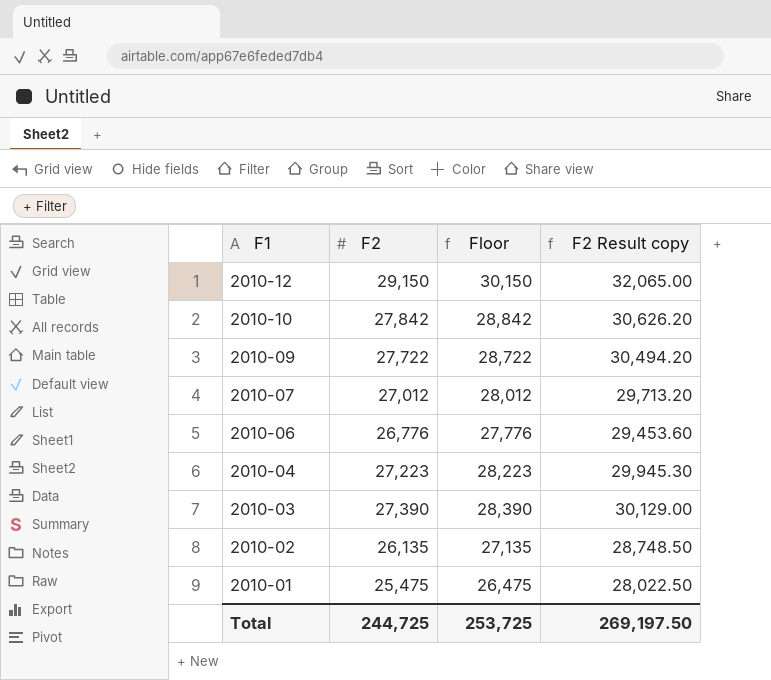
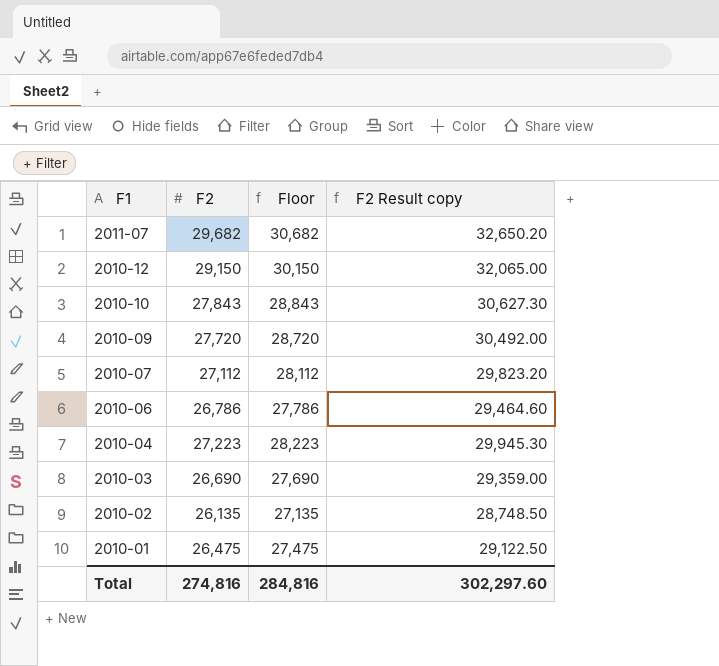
row 2011-07: none -> 29,682 | 30,682 | 32,650.20
2010-10 | F2: 27,842 -> 27,843
2010-10 | Floor: 28,842 -> 28,843
2010-10 | F2 Result copy: 30,626.20 -> 30,627.30
2010-09 | F2: 27,722 -> 27,720
2010-09 | Floor: 28,722 -> 28,720
2010-09 | F2 Result copy: 30,494.20 -> 30,492.00
2010-07 | F2: 27,012 -> 27,112
2010-07 | Floor: 28,012 -> 28,112
2010-07 | F2 Result copy: 29,713.20 -> 29,823.20
2010-06 | F2: 26,776 -> 26,786
2010-06 | Floor: 27,776 -> 27,786
2010-06 | F2 Result copy: 29,453.60 -> 29,464.60
2010-03 | F2: 27,390 -> 26,690
2010-03 | Floor: 28,390 -> 27,690
2010-03 | F2 Result copy: 30,129.00 -> 29,359.00
2010-01 | F2: 25,475 -> 26,475
2010-01 | Floor: 26,475 -> 27,475
2010-01 | F2 Result copy: 28,022.50 -> 29,122.50
Total | F2: 244,725 -> 274,816
Total | Floor: 253,725 -> 284,816
Total | F2 Result copy: 269,197.50 -> 302,297.60

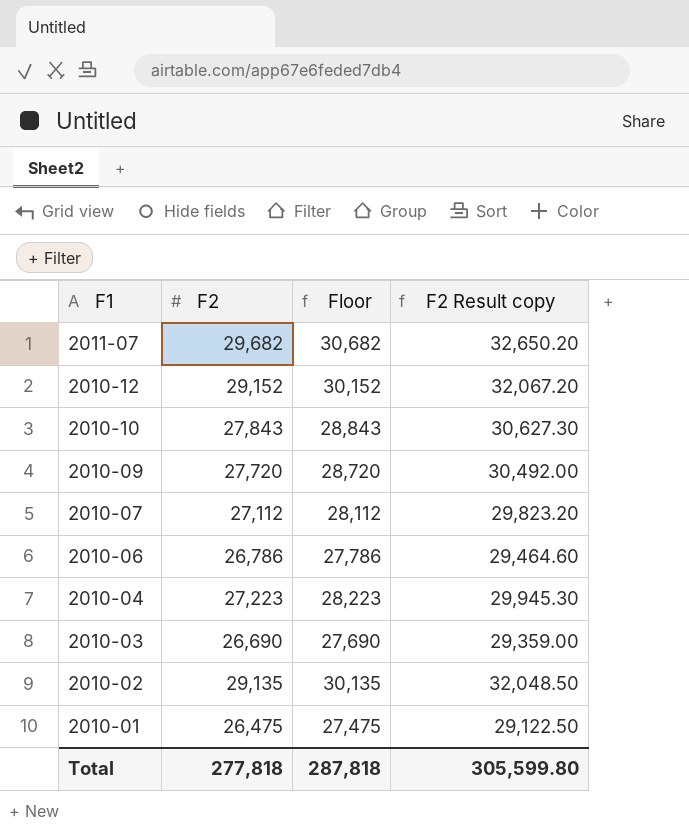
2010-12 | F2: 29,150 -> 29,152
2010-12 | Floor: 30,150 -> 30,152
2010-12 | F2 Result copy: 32,065.00 -> 32,067.20
2010-02 | F2: 26,135 -> 29,135
2010-02 | Floor: 27,135 -> 30,135
2010-02 | F2 Result copy: 28,748.50 -> 32,048.50
Total | F2: 274,816 -> 277,818
Total | Floor: 284,816 -> 287,818
Total | F2 Result copy: 302,297.60 -> 305,599.80

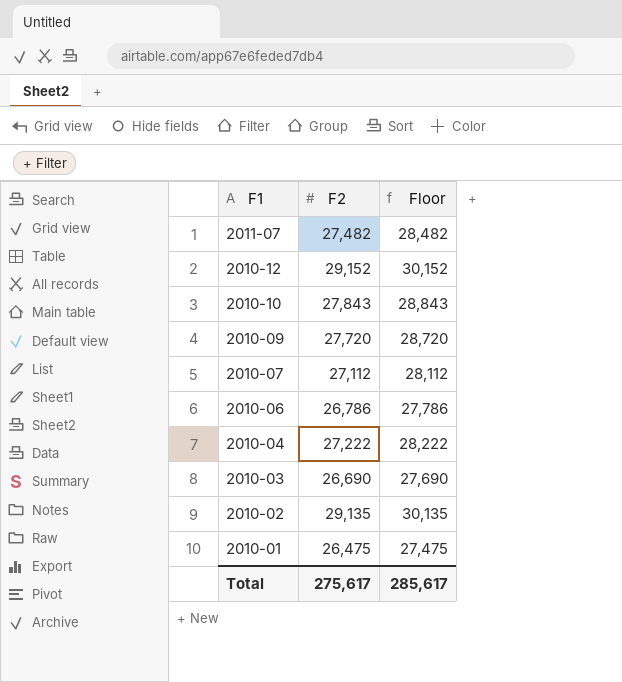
column F2 Result copy | formula: [F2] * 1.1 -> none
2011-07 | F2: 29,682 -> 27,482
2011-07 | Floor: 30,682 -> 28,482
2010-04 | F2: 27,223 -> 27,222
2010-04 | Floor: 28,223 -> 28,222
Total | F2: 277,818 -> 275,617
Total | Floor: 287,818 -> 285,617

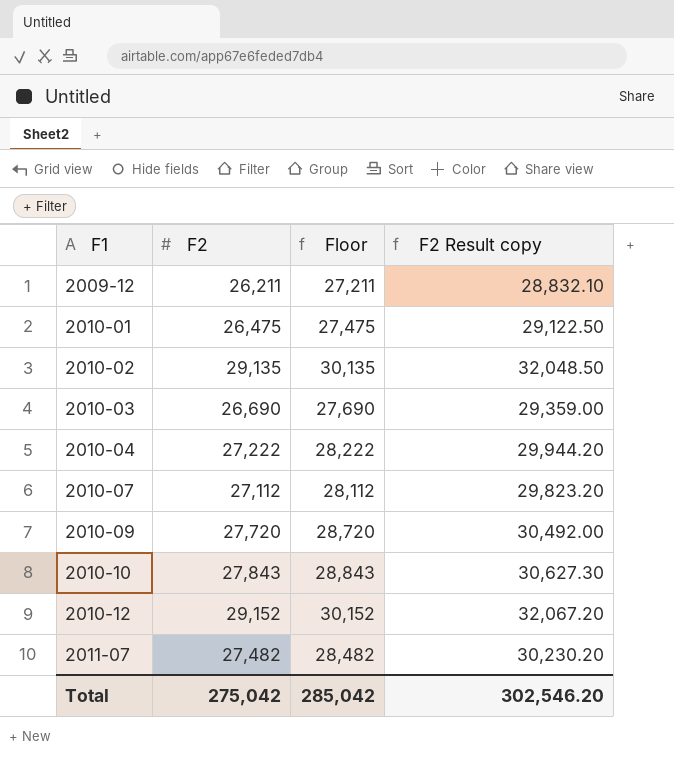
row order: F1 descending -> F1 ascending
column F2 Result copy | formula: none -> [F2] * 1.1
row 2010-06: 26,786 | 27,786 -> none
row 2009-12: none -> 26,211 | 27,211 | 28,832.10
Total | F2: 275,617 -> 275,042
Total | Floor: 285,617 -> 285,042

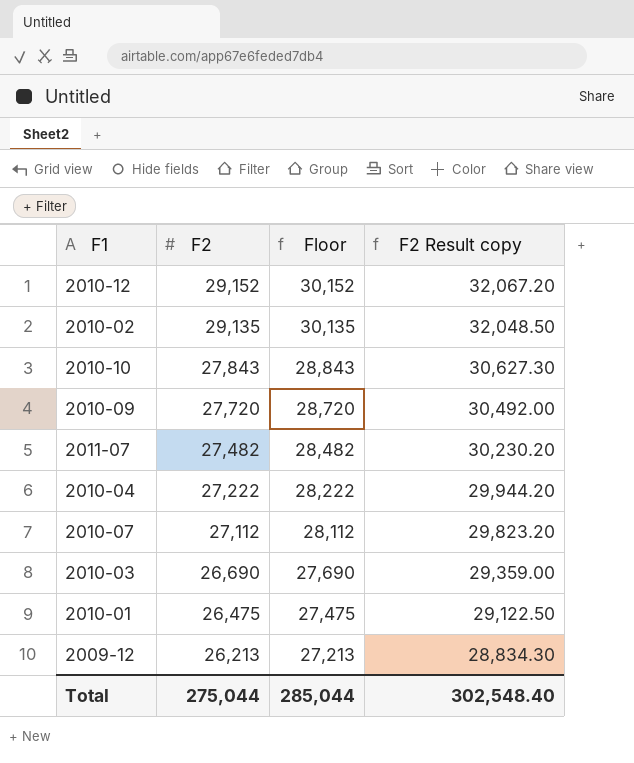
row order: F1 ascending -> F2 descending
2009-12 | F2: 26,211 -> 26,213
2009-12 | Floor: 27,211 -> 27,213
2009-12 | F2 Result copy: 28,832.10 -> 28,834.30
Total | F2: 275,042 -> 275,044
Total | Floor: 285,042 -> 285,044
Total | F2 Result copy: 302,546.20 -> 302,548.40

